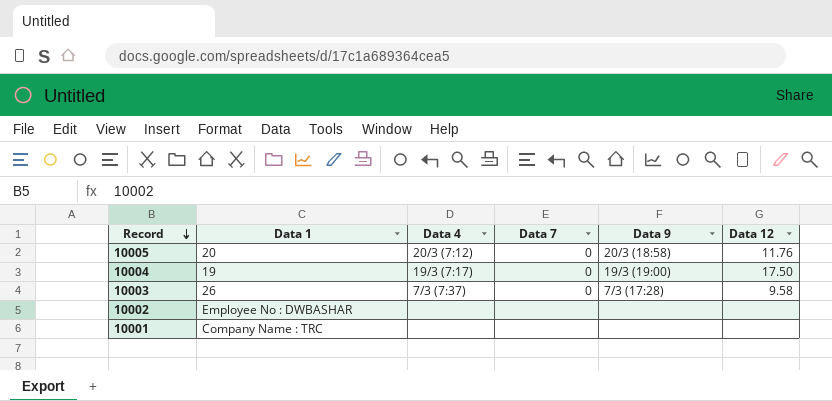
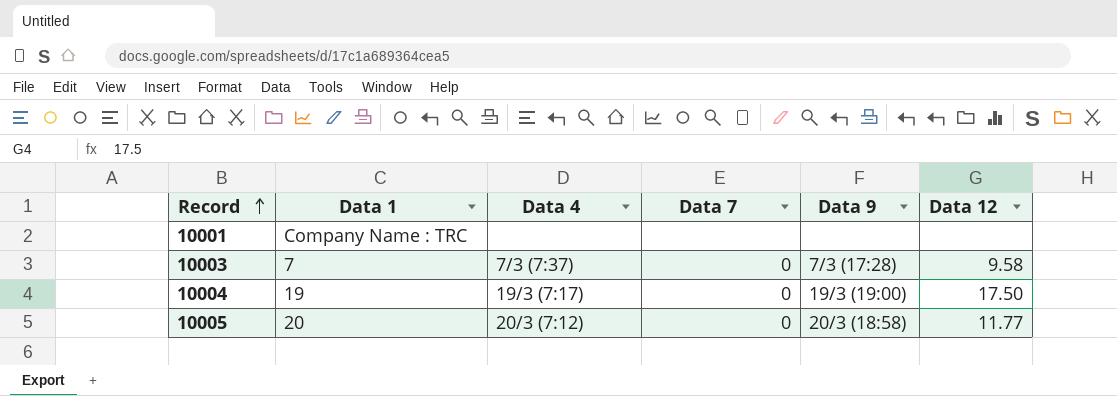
row order: Record descending -> Record ascending
row 10002: Employee No : DWBASHAR | none | none | none | none -> none
10003 | Data 1: 26 -> 7
10005 | Data 12: 11.76 -> 11.77

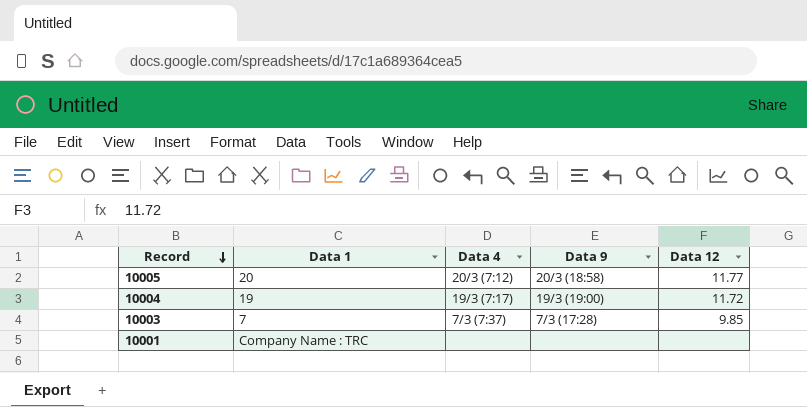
row order: Record ascending -> Record descending
column Data 7 | position: 4 -> none
10004 | Data 12: 17.50 -> 11.72
10003 | Data 12: 9.58 -> 9.85

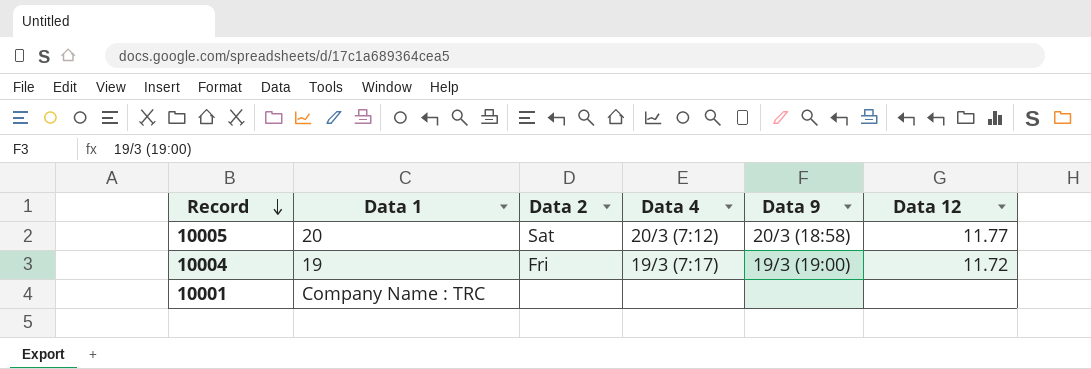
column Data 2 | position: none -> 3
row 10003: 7 | 7/3 (7:37) | 7/3 (17:28) | 9.85 -> none

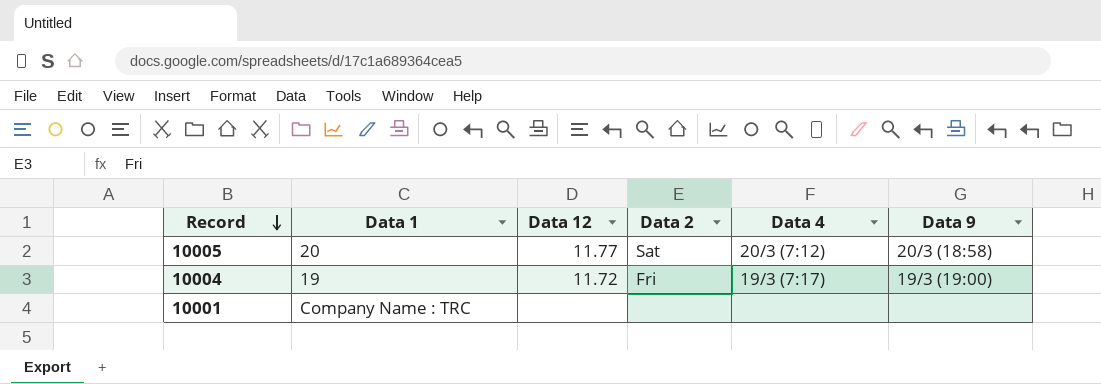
column Data 12 | position: 6 -> 3

